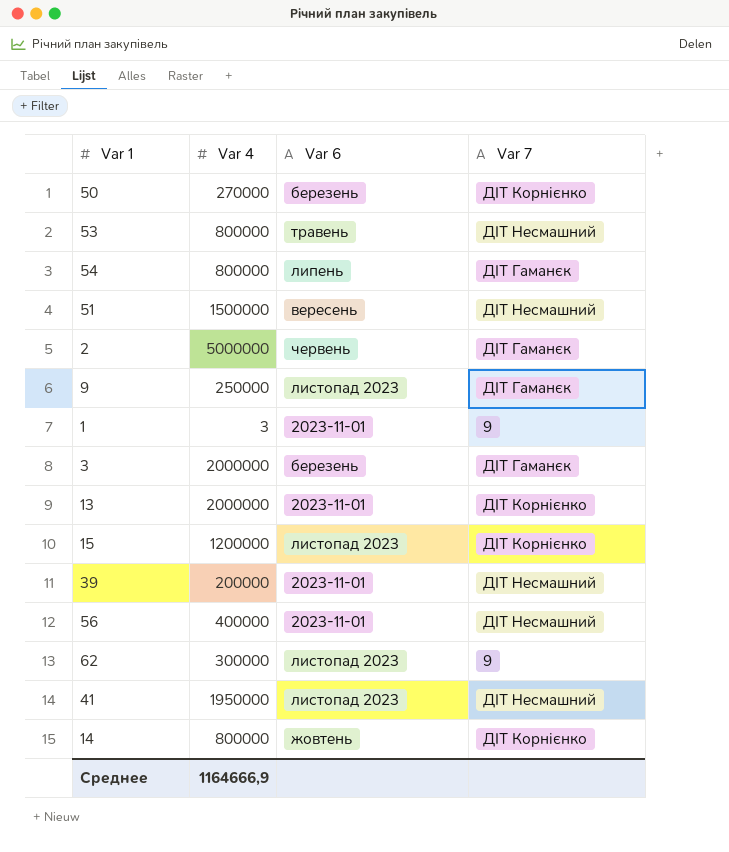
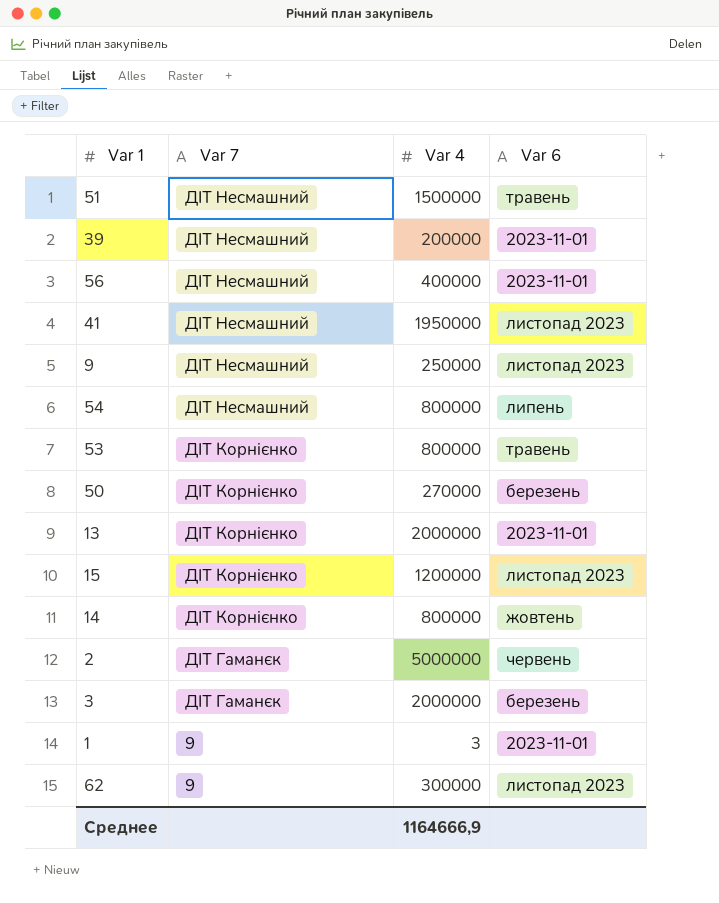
row order: none -> Var 7 descending
column Var 7 | position: 4 -> 2
51 | Var 6: вересень -> травень
9 | Var 7: ДІТ Гаманєк -> ДІТ Несмашний
54 | Var 7: ДІТ Гаманєк -> ДІТ Несмашний
53 | Var 7: ДІТ Несмашний -> ДІТ Корнієнко

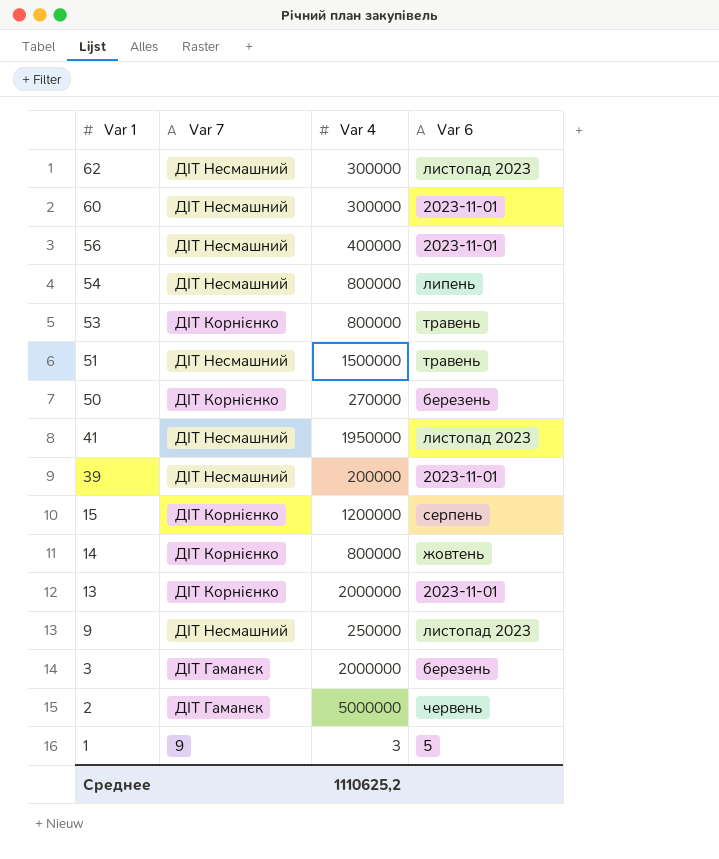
row order: Var 7 descending -> Var 1 descending
62 | Var 7: 9 -> ДІТ Несмашний
row 60: none -> ДІТ Несмашний | 300000 | 2023-11-01
15 | Var 6: листопад 2023 -> серпень
1 | Var 6: 2023-11-01 -> 5
Среднее | Var 4: 1164666,9 -> 1110625,2

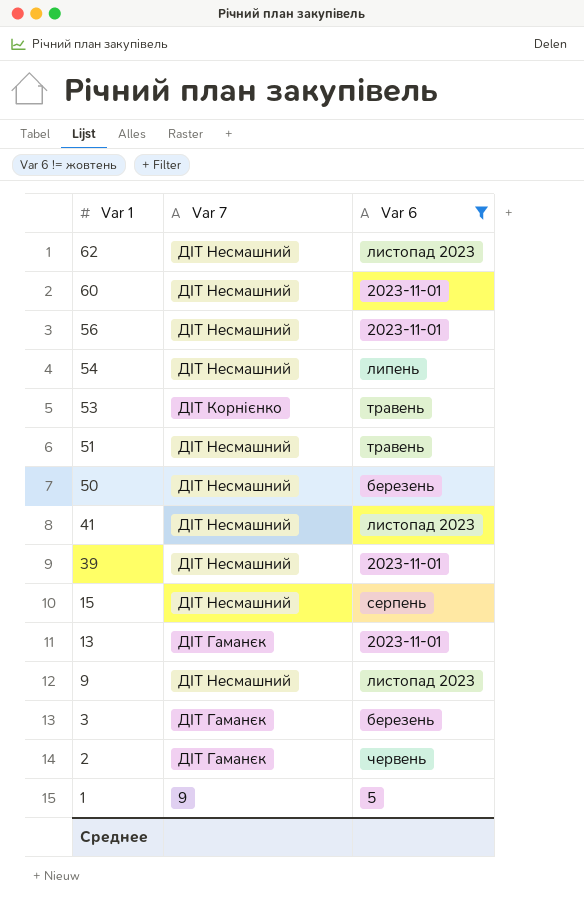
filter: none -> Var 6 != жовтень
column Var 4 | position: 3 -> none
50 | Var 7: ДІТ Корнієнко -> ДІТ Несмашний
15 | Var 7: ДІТ Корнієнко -> ДІТ Несмашний
13 | Var 7: ДІТ Корнієнко -> ДІТ Гаманєк

